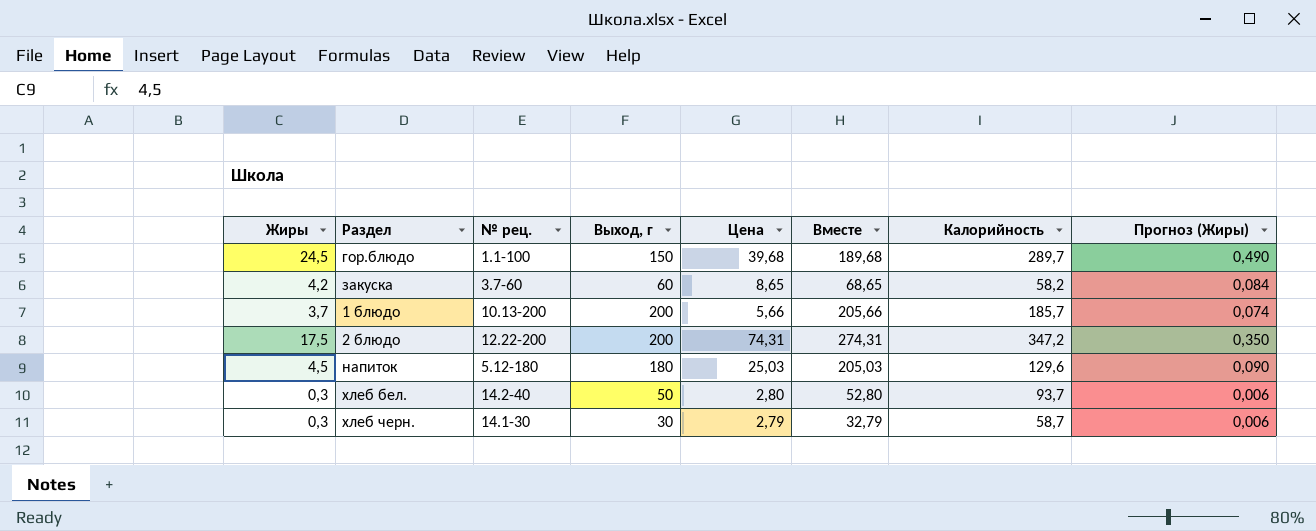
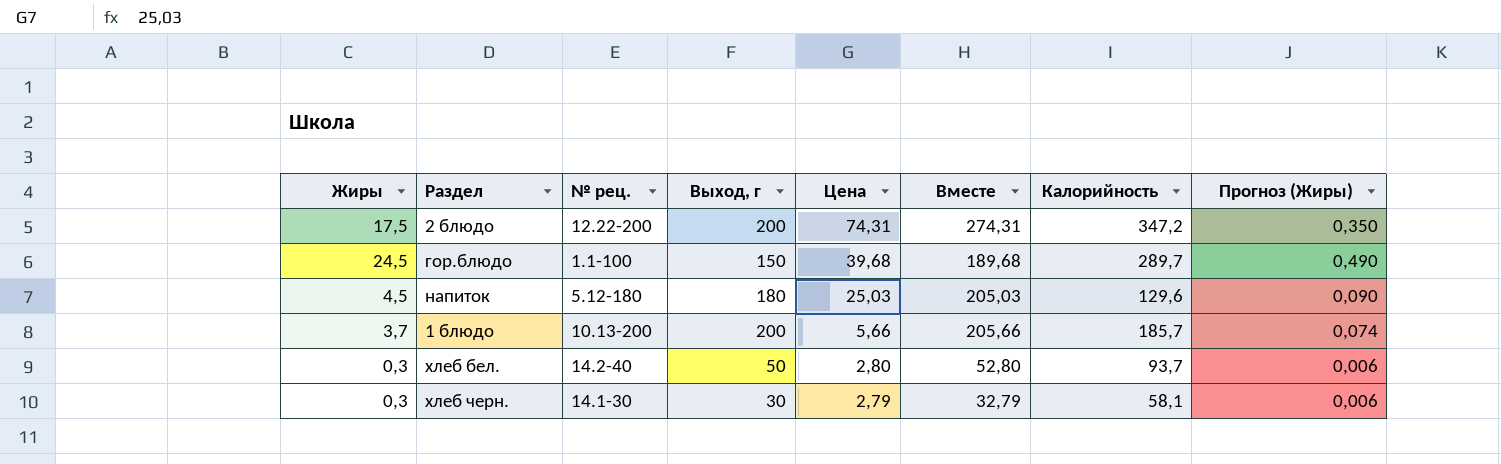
row order: none -> Цена descending
row закуска: 4,2 | 3.7-60 | 60 | 8,65 | 68,65 | 58,2 | 0,084 -> none
хлеб черн. | Калорийность: 58,7 -> 58,1

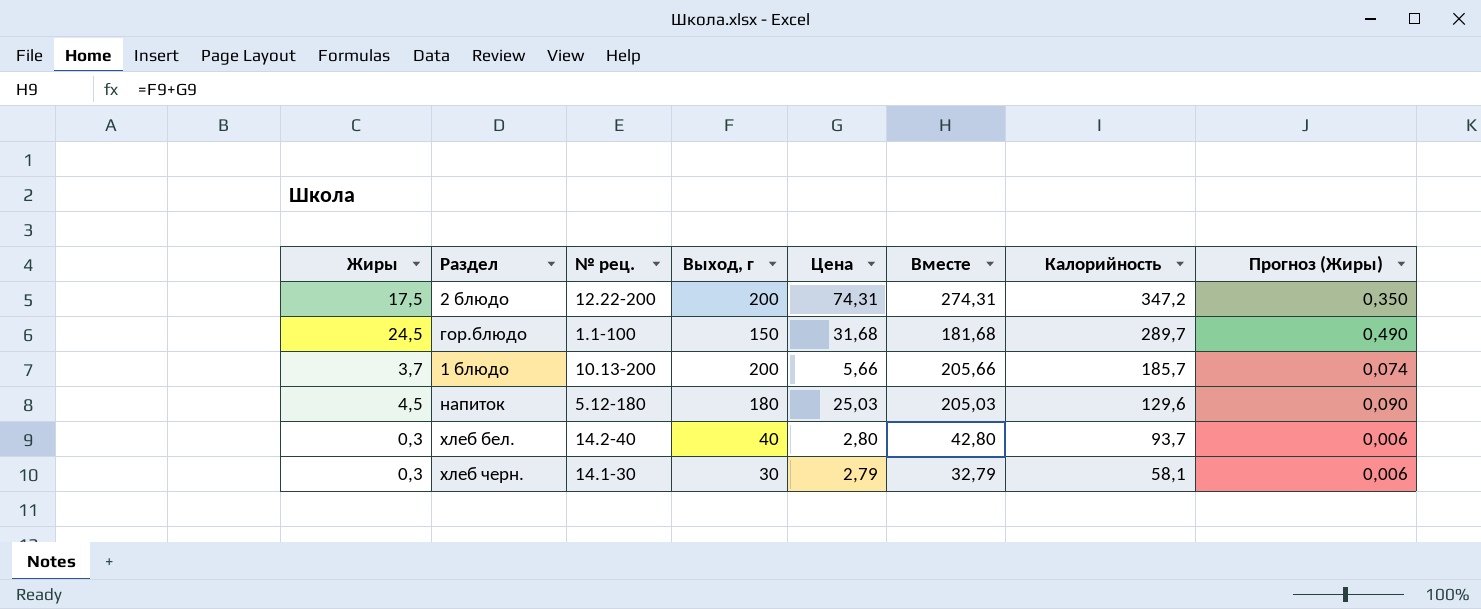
row order: Цена descending -> Калорийность descending
гор.блюдо | Цена: 39,68 -> 31,68
гор.блюдо | Вместе: 189,68 -> 181,68
хлеб бел. | Выход, г: 50 -> 40
хлеб бел. | Вместе: 52,80 -> 42,80

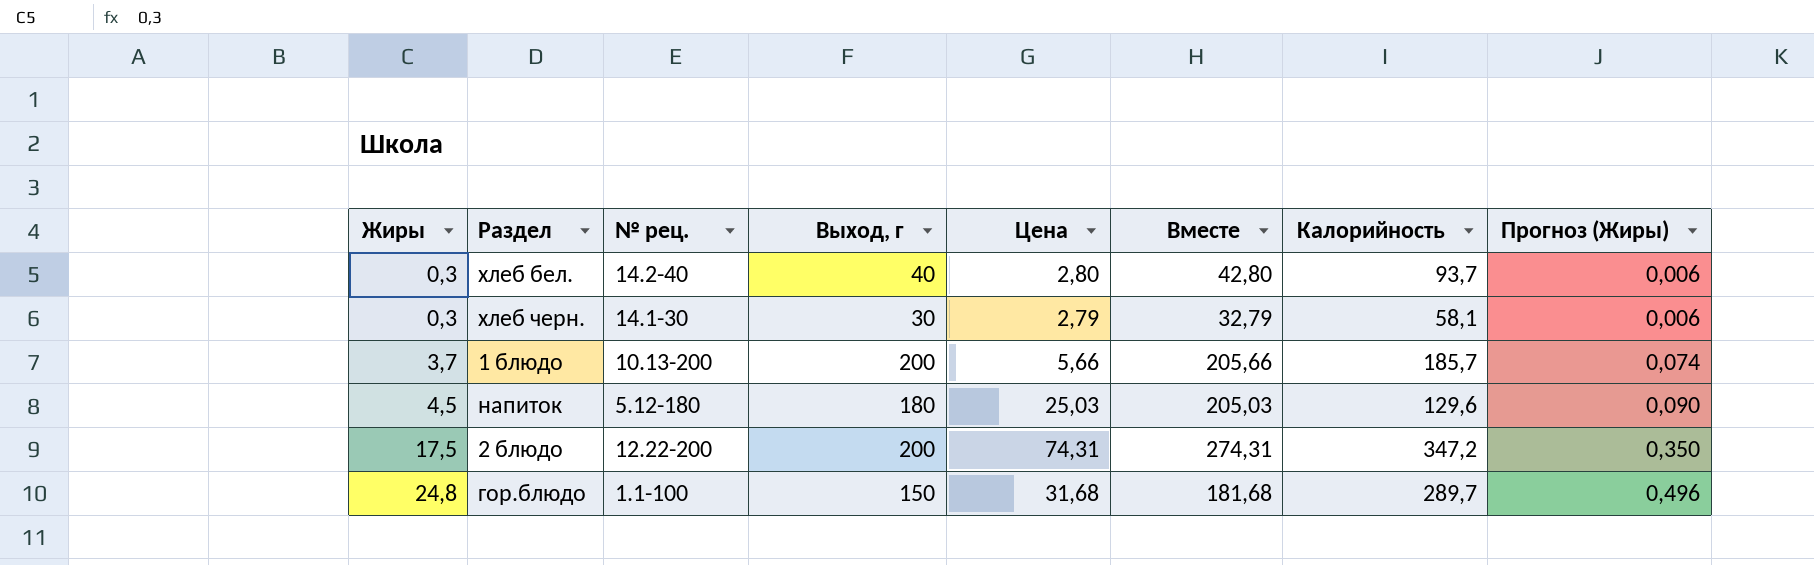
row order: Калорийность descending -> Жиры ascending
гор.блюдо | Жиры: 24,5 -> 24,8
гор.блюдо | Прогноз (Жиры): 0,490 -> 0,496

